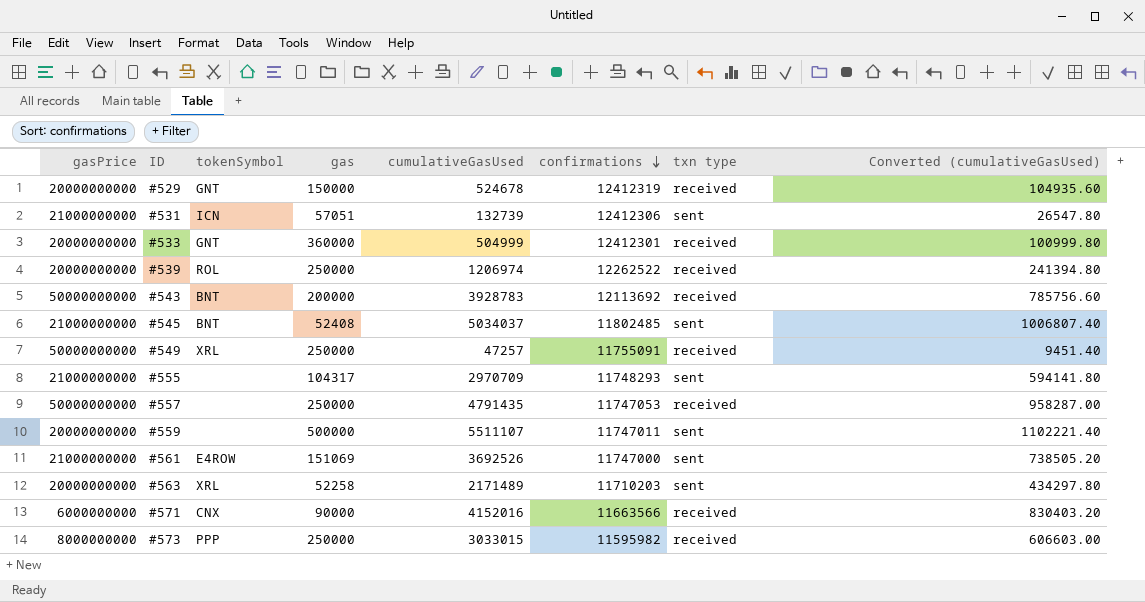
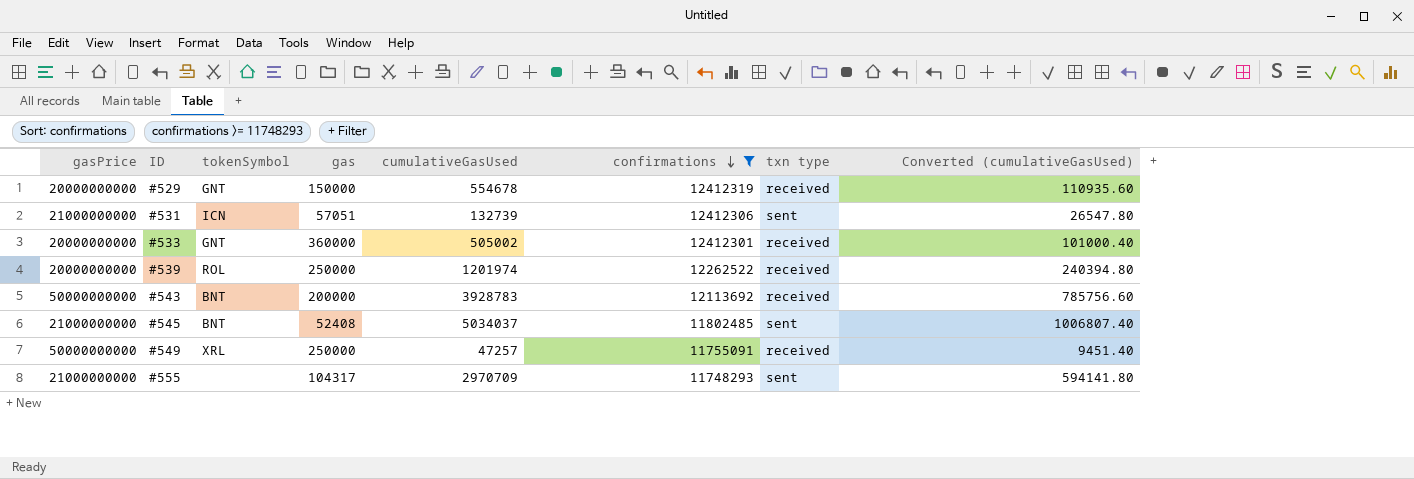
filter: none -> confirmations >= 11748293
#529 | cumulativeGasUsed: 524678 -> 554678
#529 | Converted (cumulativeGasUsed): 104935.60 -> 110935.60
#533 | cumulativeGasUsed: 504999 -> 505002
#533 | Converted (cumulativeGasUsed): 100999.80 -> 101000.40
#539 | cumulativeGasUsed: 1206974 -> 1201974
#539 | Converted (cumulativeGasUsed): 241394.80 -> 240394.80

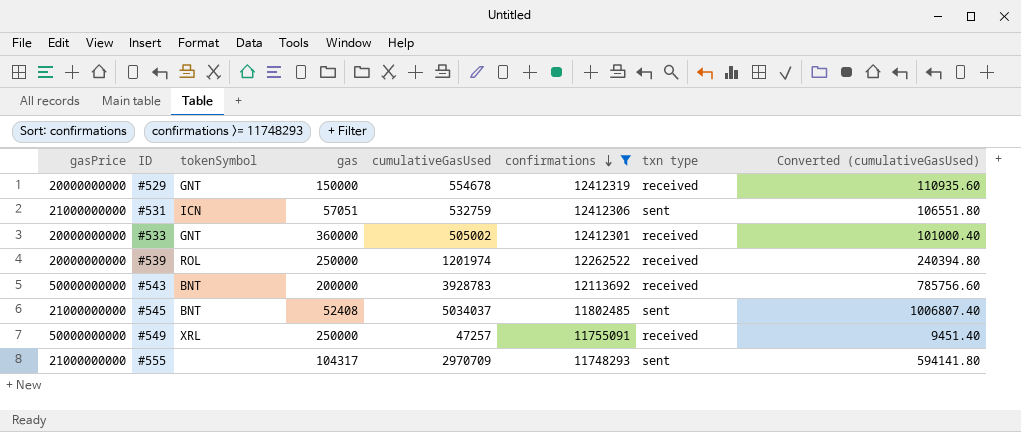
#531 | cumulativeGasUsed: 132739 -> 532759
#531 | Converted (cumulativeGasUsed): 26547.80 -> 106551.80

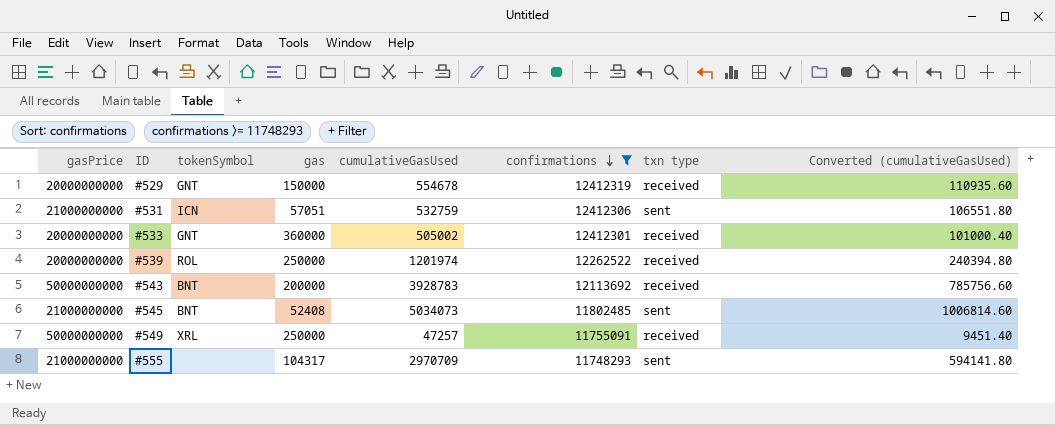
#545 | cumulativeGasUsed: 5034037 -> 5034073
#545 | Converted (cumulativeGasUsed): 1006807.40 -> 1006814.60

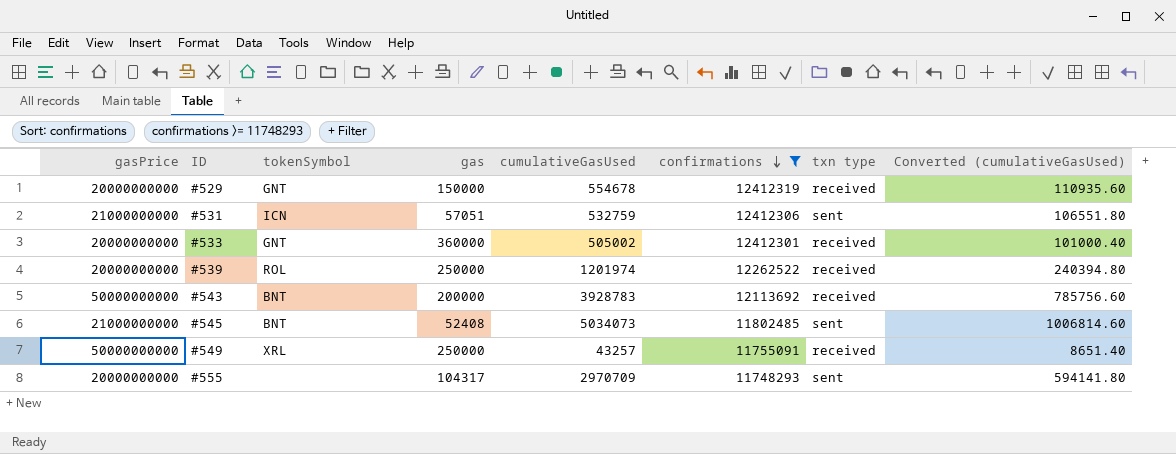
#549 | cumulativeGasUsed: 47257 -> 43257
#549 | Converted (cumulativeGasUsed): 9451.40 -> 8651.40
#555 | gasPrice: 21000000000 -> 20000000000

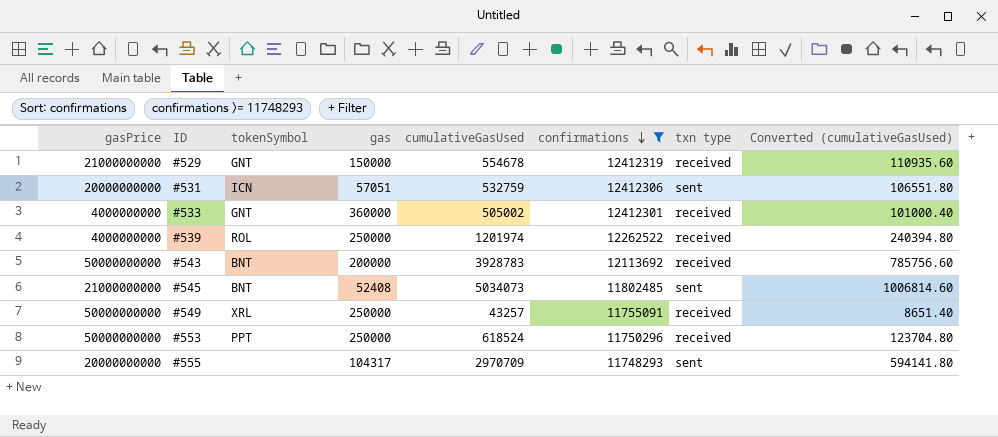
#529 | gasPrice: 20000000000 -> 21000000000
#531 | gasPrice: 21000000000 -> 20000000000
#533 | gasPrice: 20000000000 -> 4000000000
#539 | gasPrice: 20000000000 -> 4000000000
row #553: none -> 50000000000 | PPT | 250000 | 618524 | 11750296 | received | 123704.80

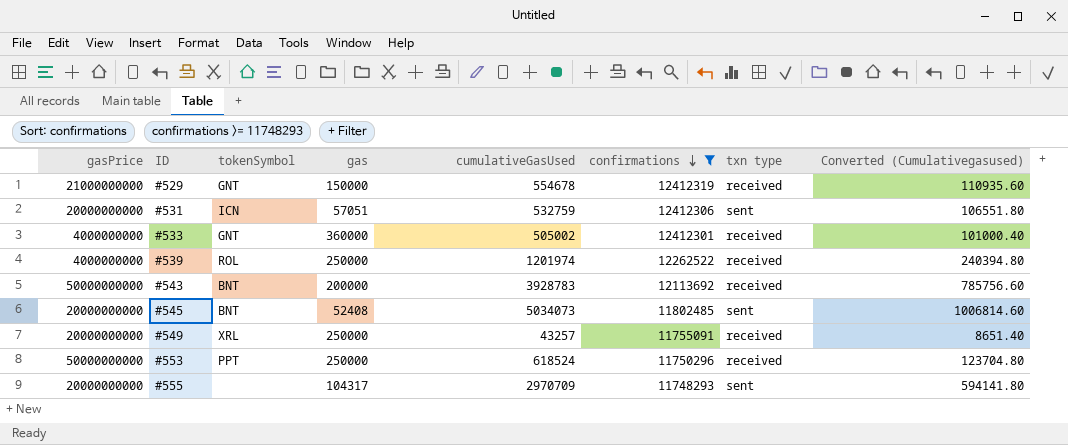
column name: Converted (cumulativeGasUsed) -> Converted (Cumulativegasused)
#545 | gasPrice: 21000000000 -> 20000000000
#549 | gasPrice: 50000000000 -> 20000000000

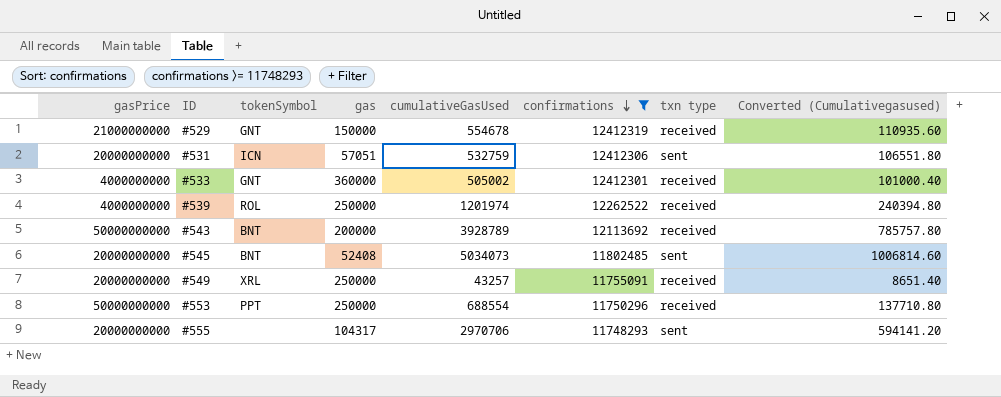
#543 | cumulativeGasUsed: 3928783 -> 3928789
#543 | Converted (Cumulativegasused): 785756.60 -> 785757.80
#553 | cumulativeGasUsed: 618524 -> 688554
#553 | Converted (Cumulativegasused): 123704.80 -> 137710.80
#555 | cumulativeGasUsed: 2970709 -> 2970706
#555 | Converted (Cumulativegasused): 594141.80 -> 594141.20

